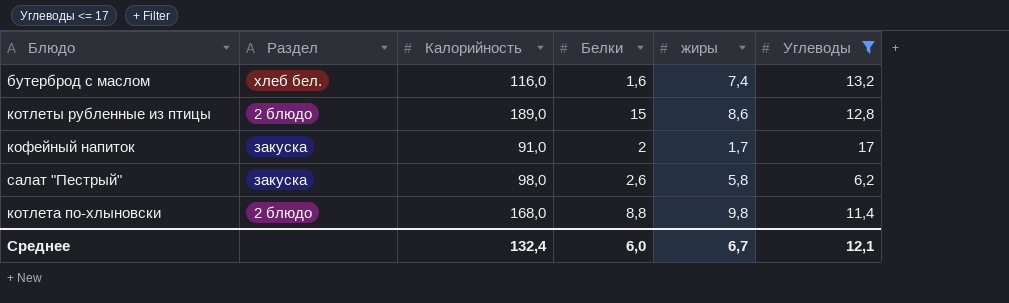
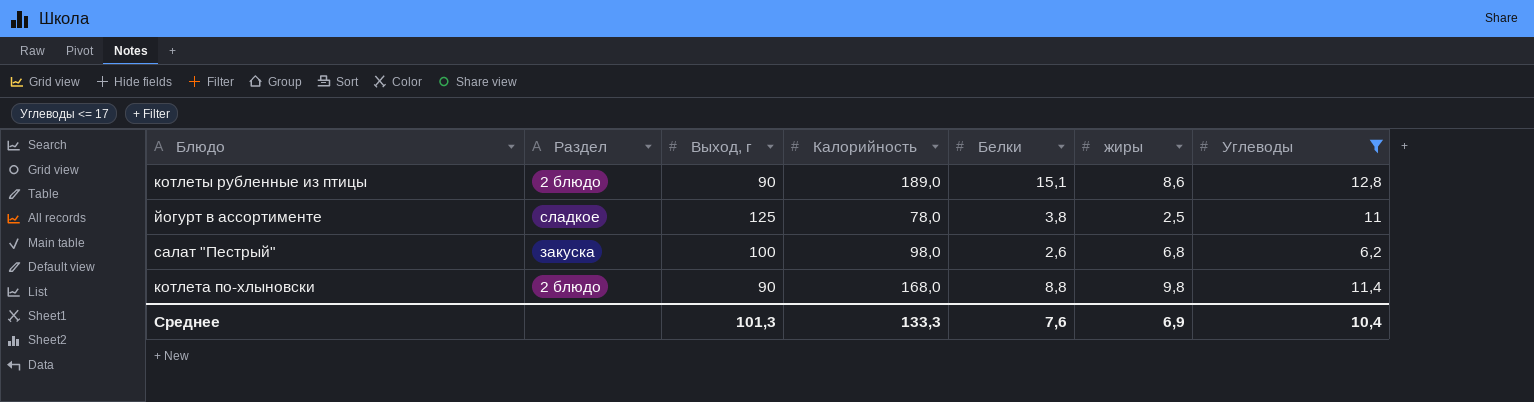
column Выход, г | position: none -> 3
row бутерброд с маслом: хлеб бел. | 116,0 | 1,6 | 7,4 | 13,2 -> none
row кофейный напиток: закуска | 91,0 | 2 | 1,7 | 17 -> none
котлеты рубленные из птицы | Белки: 15 -> 15,1
row йогурт в ассортименте: none -> сладкое | 125 | 78,0 | 3,8 | 2,5 | 11
салат "Пестрый" | жиры: 5,8 -> 6,8
Среднее | Калорийность: 132,4 -> 133,3
Среднее | Белки: 6,0 -> 7,6
Среднее | жиры: 6,7 -> 6,9
Среднее | Углеводы: 12,1 -> 10,4

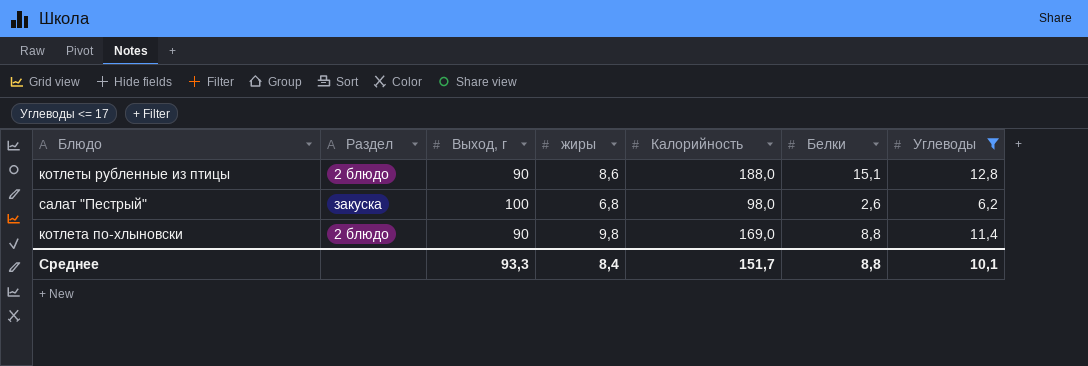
column жиры | position: 6 -> 4
row йогурт в ассортименте: сладкое | 125 | 78,0 | 3,8 | 2,5 | 11 -> none
котлеты рубленные из птицы | Калорийность: 189,0 -> 188,0
котлета по-хлыновски | Калорийность: 168,0 -> 169,0
Среднее | Выход, г: 101,3 -> 93,3
Среднее | жиры: 6,9 -> 8,4
Среднее | Калорийность: 133,3 -> 151,7
Среднее | Белки: 7,6 -> 8,8
Среднее | Углеводы: 10,4 -> 10,1

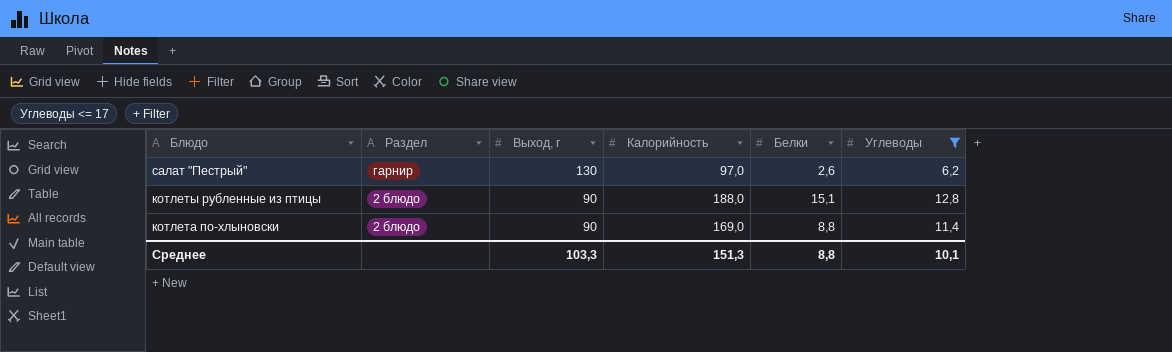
row order: none -> Блюдо descending
column жиры | position: 4 -> none
салат "Пестрый" | Раздел: закуска -> гарнир
салат "Пестрый" | Выход, г: 100 -> 130
салат "Пестрый" | Калорийность: 98,0 -> 97,0
Среднее | Выход, г: 93,3 -> 103,3
Среднее | Калорийность: 151,7 -> 151,3

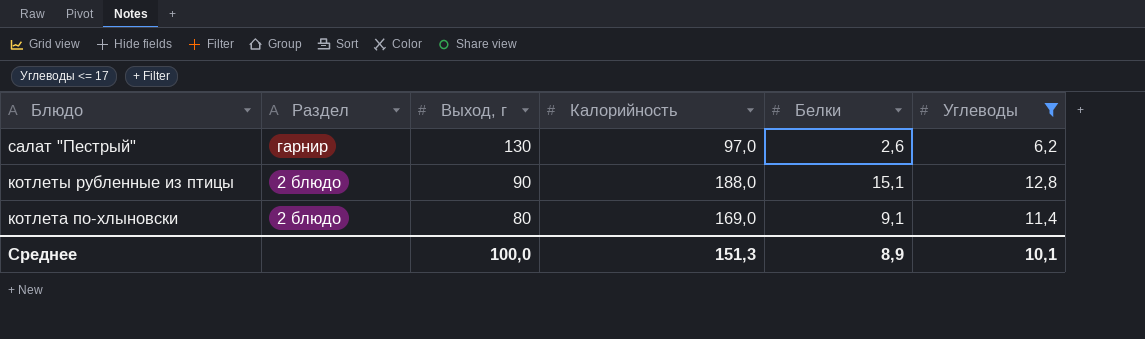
котлета по-хлыновски | Выход, г: 90 -> 80
котлета по-хлыновски | Белки: 8,8 -> 9,1
Среднее | Выход, г: 103,3 -> 100,0
Среднее | Белки: 8,8 -> 8,9

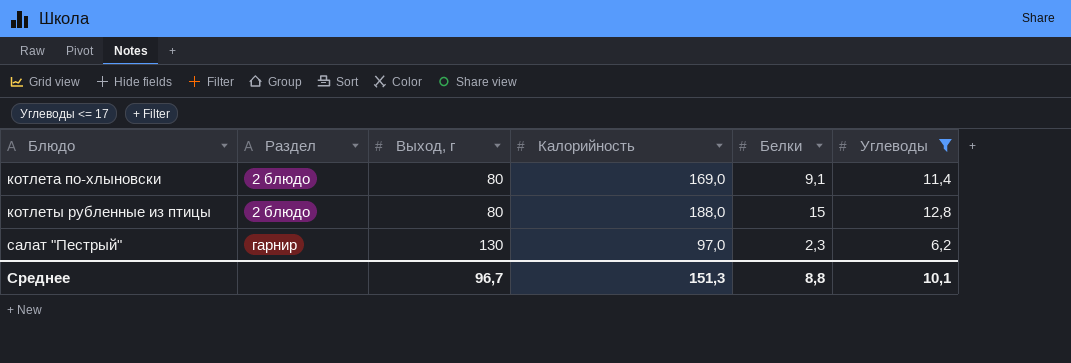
row order: Блюдо descending -> Блюдо ascending
котлеты рубленные из птицы | Выход, г: 90 -> 80
котлеты рубленные из птицы | Белки: 15,1 -> 15
салат "Пестрый" | Белки: 2,6 -> 2,3
Среднее | Выход, г: 100,0 -> 96,7
Среднее | Белки: 8,9 -> 8,8

